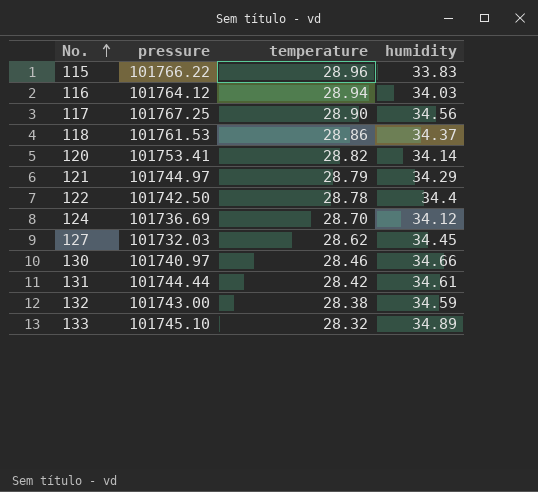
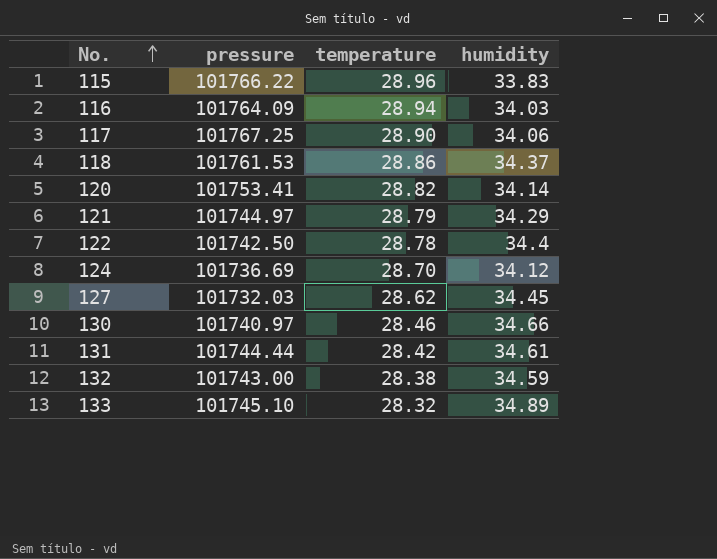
116 | pressure: 101764.12 -> 101764.09
117 | humidity: 34.56 -> 34.06

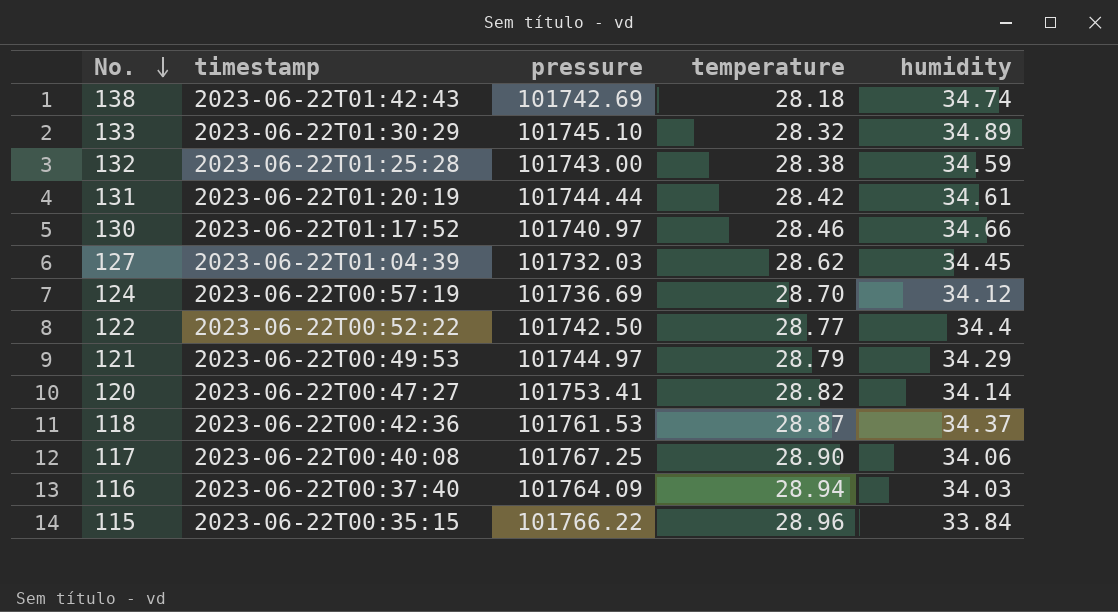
row order: No. ascending -> No. descending
column timestamp | position: none -> 2
row 138: none -> 2023-06-22T01:42:43 | 101742.69 | 28.18 | 34.74
122 | temperature: 28.78 -> 28.77
118 | temperature: 28.86 -> 28.87
115 | humidity: 33.83 -> 33.84

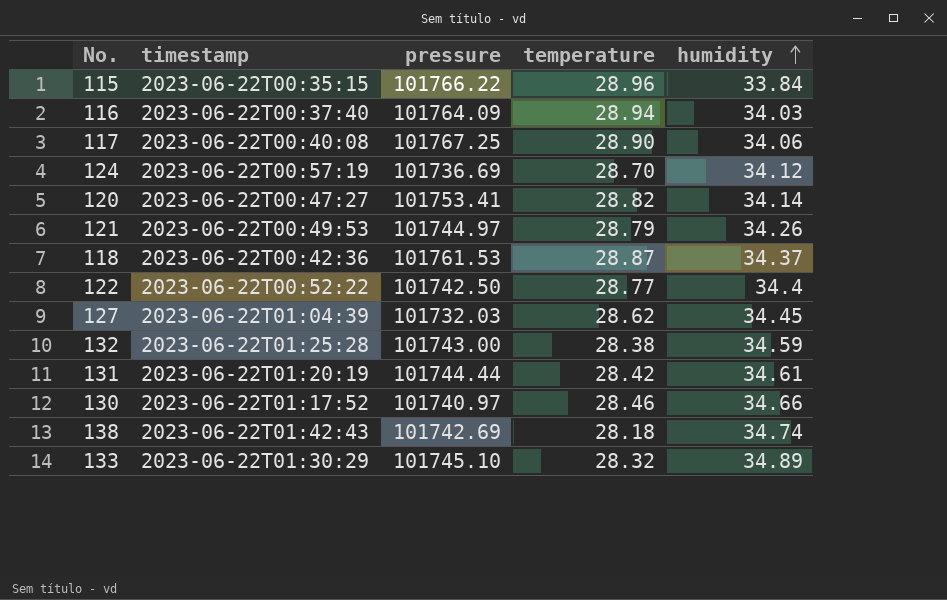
row order: No. descending -> humidity ascending
121 | humidity: 34.29 -> 34.26

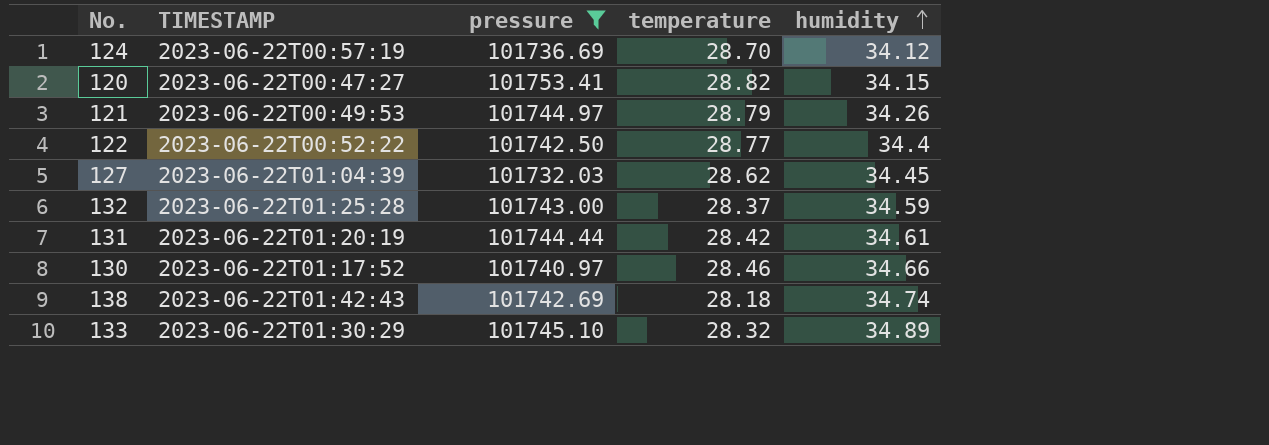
filter: none -> pressure <= 101753.41
column name: timestamp -> TIMESTAMP
120 | humidity: 34.14 -> 34.15
132 | temperature: 28.38 -> 28.37

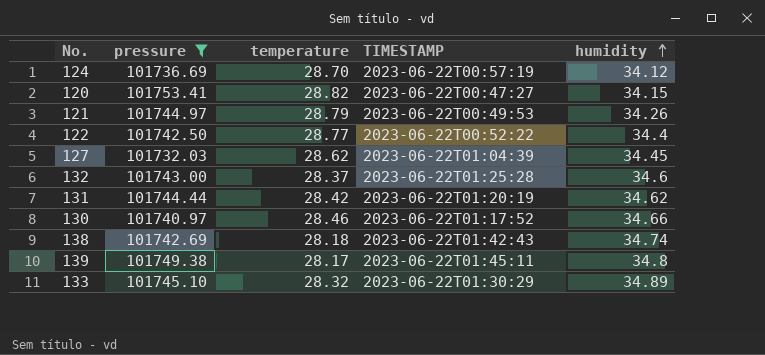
column TIMESTAMP | position: 2 -> 4
132 | humidity: 34.59 -> 34.6
131 | humidity: 34.61 -> 34.62
row 139: none -> 101749.38 | 28.17 | 2023-06-22T01:45:11 | 34.8

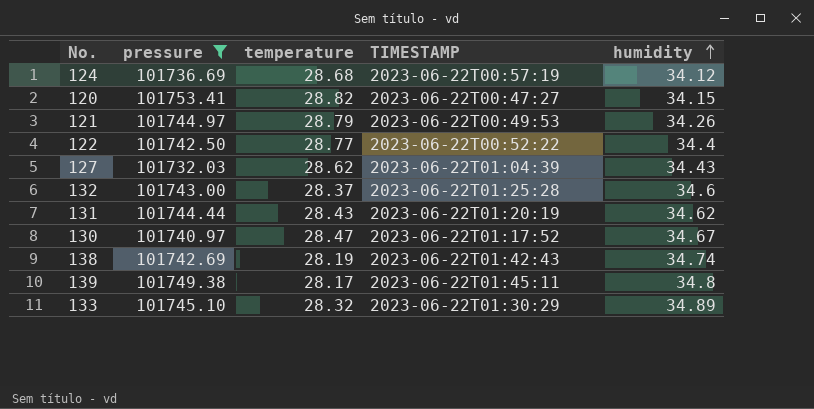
124 | temperature: 28.70 -> 28.68
127 | humidity: 34.45 -> 34.43
131 | temperature: 28.42 -> 28.43
130 | temperature: 28.46 -> 28.47
130 | humidity: 34.66 -> 34.67
138 | temperature: 28.18 -> 28.19

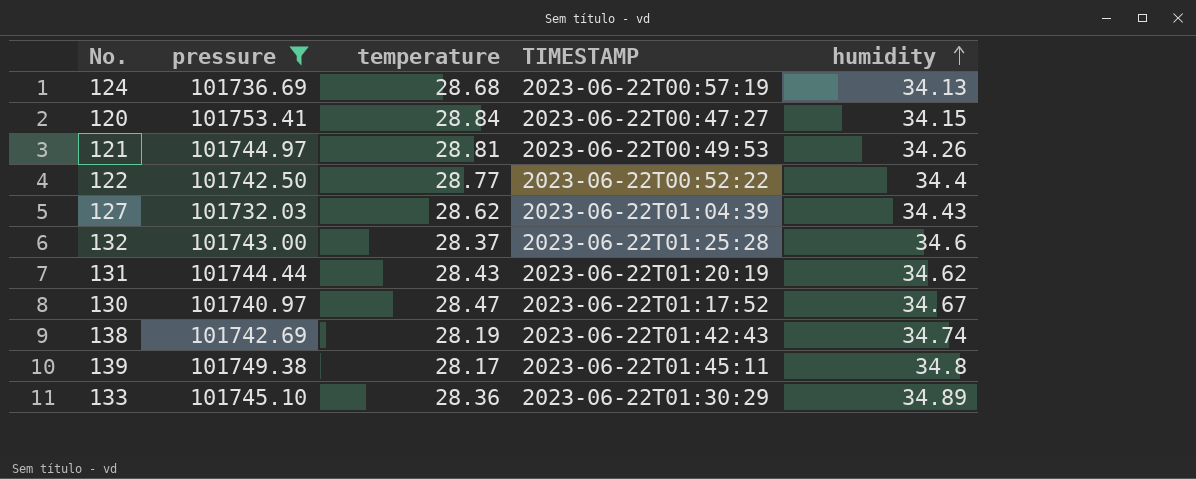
124 | humidity: 34.12 -> 34.13
120 | temperature: 28.82 -> 28.84
121 | temperature: 28.79 -> 28.81
133 | temperature: 28.32 -> 28.36

